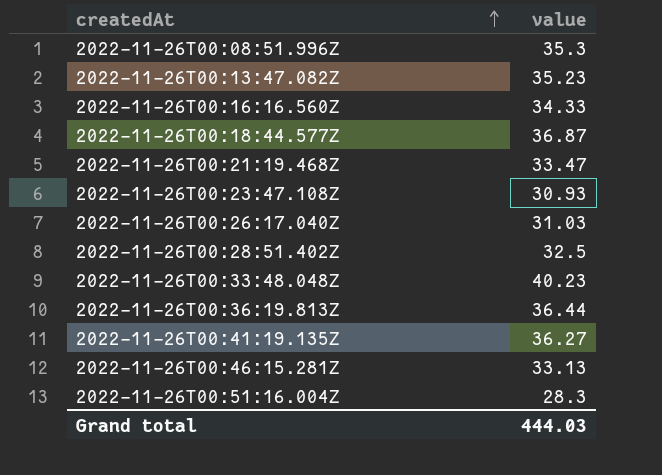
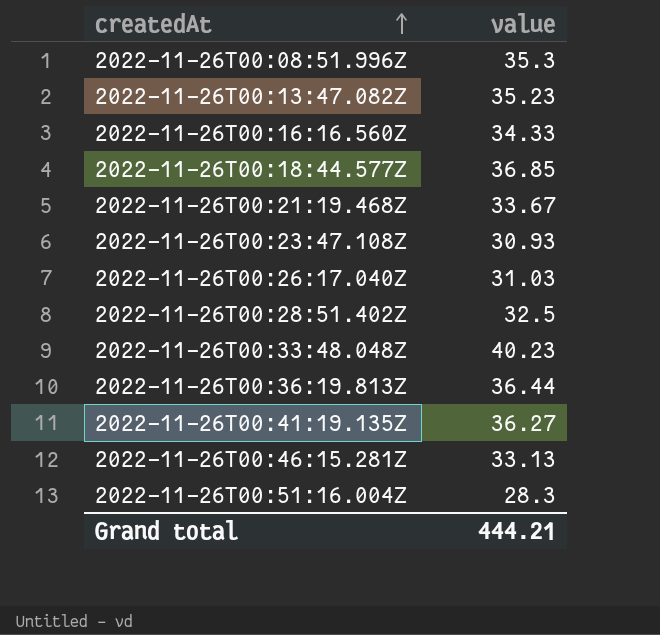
2022-11-26T00:18:44.577Z | value: 36.87 -> 36.85
2022-11-26T00:21:19.468Z | value: 33.47 -> 33.67
Grand total | value: 444.03 -> 444.21

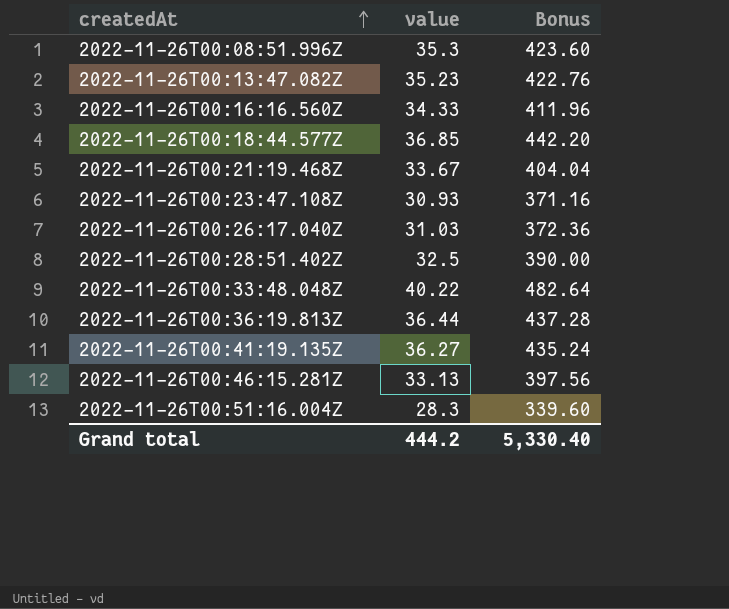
column Bonus | formula: none -> [value] * 12
2022-11-26T00:33:48.048Z | value: 40.23 -> 40.22
Grand total | value: 444.21 -> 444.2

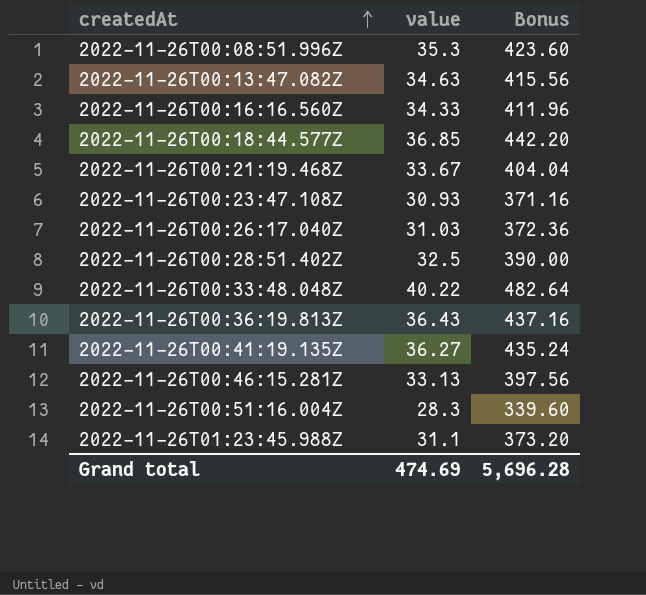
2022-11-26T00:13:47.082Z | value: 35.23 -> 34.63
2022-11-26T00:13:47.082Z | Bonus: 422.76 -> 415.56
2022-11-26T00:36:19.813Z | value: 36.44 -> 36.43
2022-11-26T00:36:19.813Z | Bonus: 437.28 -> 437.16
row 2022-11-26T01:23:45.988Z: none -> 31.1 | 373.20
Grand total | value: 444.2 -> 474.69
Grand total | Bonus: 5,330.40 -> 5,696.28

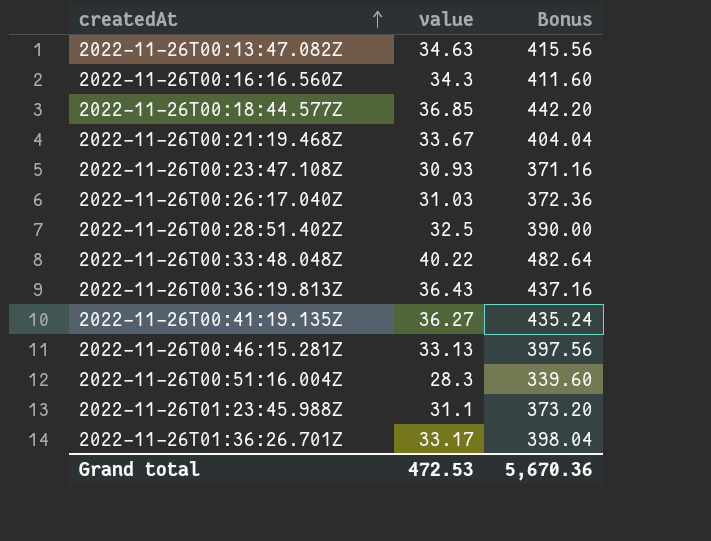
row 2022-11-26T00:08:51.996Z: 35.3 | 423.60 -> none
2022-11-26T00:16:16.560Z | value: 34.33 -> 34.3
2022-11-26T00:16:16.560Z | Bonus: 411.96 -> 411.60
row 2022-11-26T01:36:26.701Z: none -> 33.17 | 398.04
Grand total | value: 474.69 -> 472.53
Grand total | Bonus: 5,696.28 -> 5,670.36

